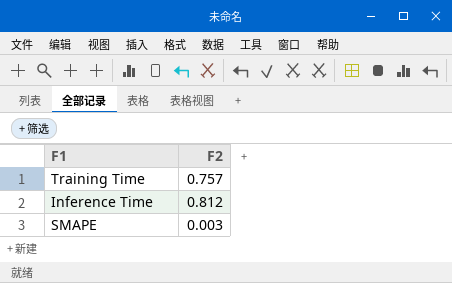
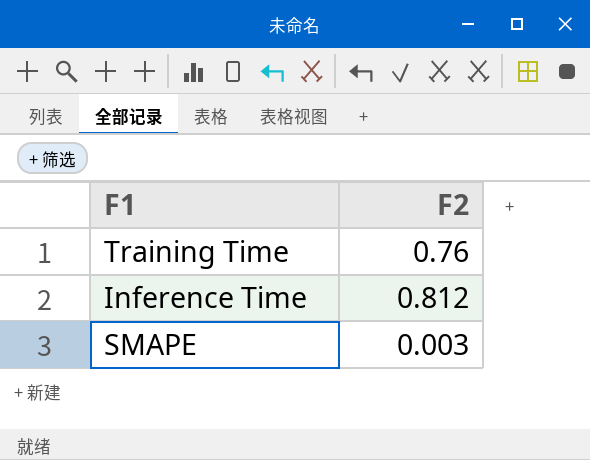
Training Time | F2: 0.757 -> 0.76

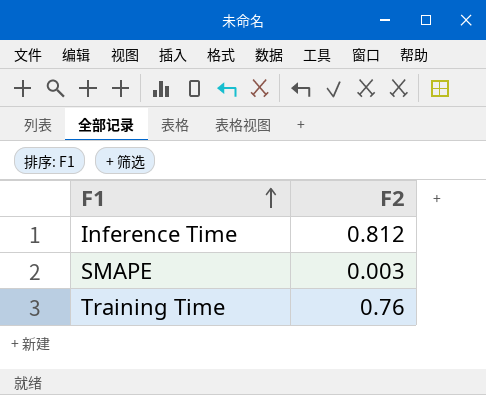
row order: none -> F1 ascending

